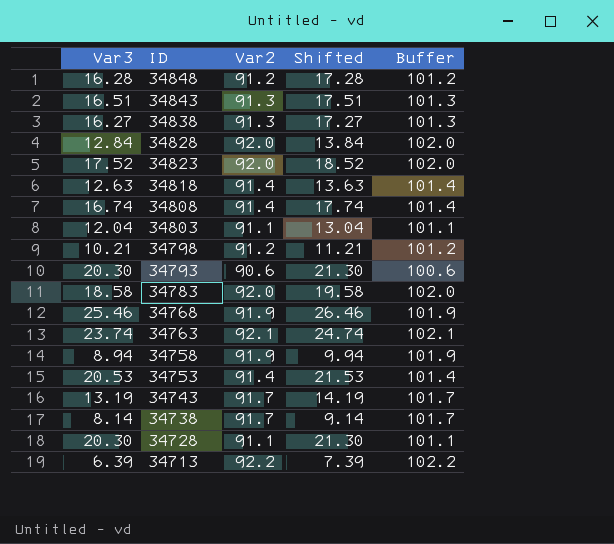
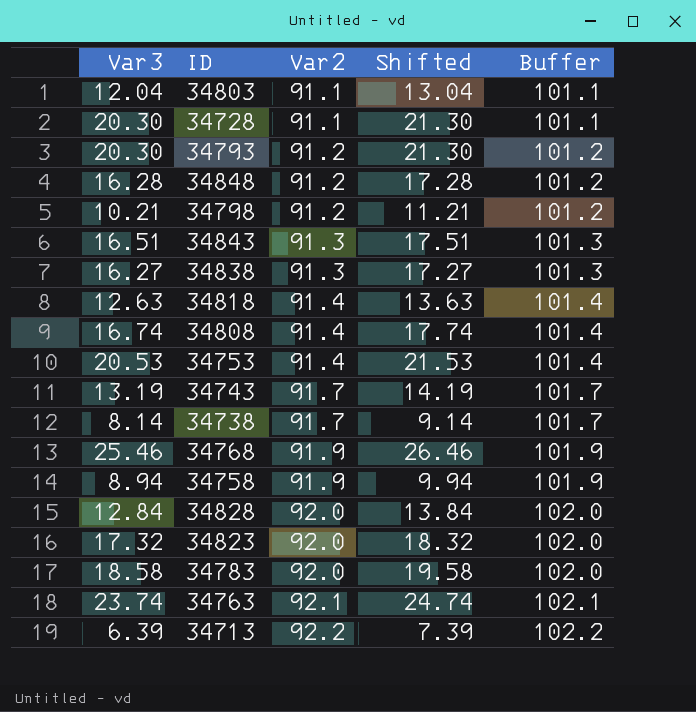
row order: ID descending -> Var2 ascending
34793 | Var2: 90.6 -> 91.2
34793 | Buffer: 100.6 -> 101.2
34823 | Var3: 17.52 -> 17.32
34823 | Shifted: 18.52 -> 18.32

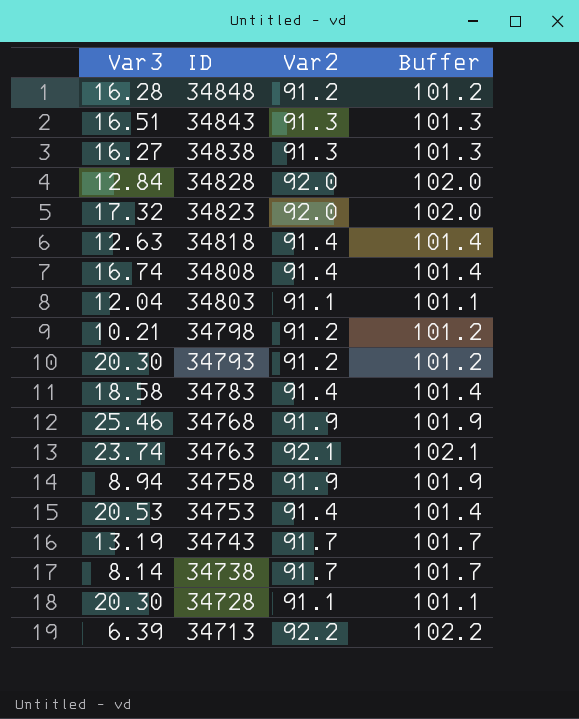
row order: Var2 ascending -> ID descending
column Shifted | formula: [Var3] + 1 -> none
34783 | Var2: 92.0 -> 91.4
34783 | Buffer: 102.0 -> 101.4

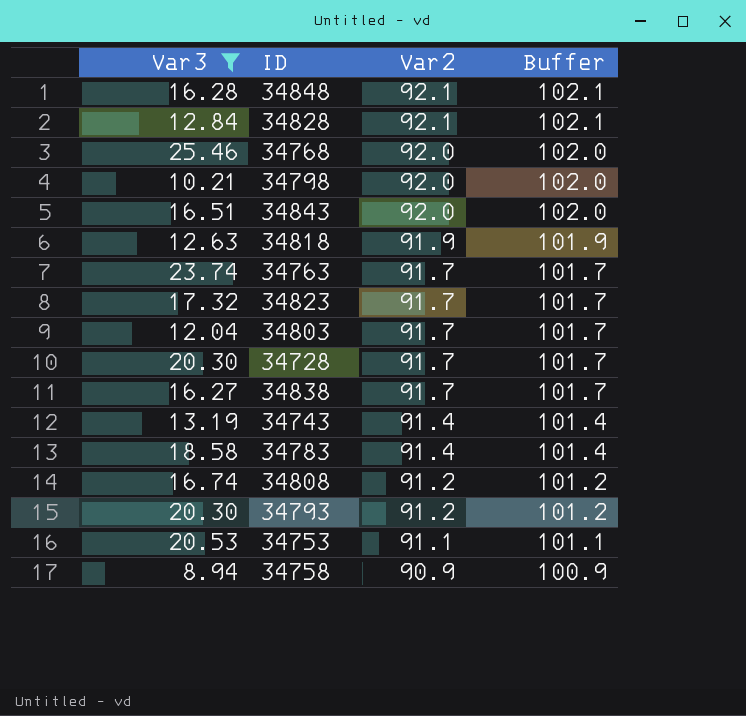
filter: none -> Var3 >= 8.94
row order: ID descending -> Var2 descending
34848 | Var2: 91.2 -> 92.1
34848 | Buffer: 101.2 -> 102.1
34828 | Var2: 92.0 -> 92.1
34828 | Buffer: 102.0 -> 102.1
34768 | Var2: 91.9 -> 92.0
34768 | Buffer: 101.9 -> 102.0
34798 | Var2: 91.2 -> 92.0
34798 | Buffer: 101.2 -> 102.0
34843 | Var2: 91.3 -> 92.0
34843 | Buffer: 101.3 -> 102.0
34818 | Var2: 91.4 -> 91.9
34818 | Buffer: 101.4 -> 101.9
34763 | Var2: 92.1 -> 91.7
34763 | Buffer: 102.1 -> 101.7
34823 | Var2: 92.0 -> 91.7
34823 | Buffer: 102.0 -> 101.7
34803 | Var2: 91.1 -> 91.7
34803 | Buffer: 101.1 -> 101.7
34728 | Var2: 91.1 -> 91.7
34728 | Buffer: 101.1 -> 101.7
34838 | Var2: 91.3 -> 91.7
34838 | Buffer: 101.3 -> 101.7
34743 | Var2: 91.7 -> 91.4
34743 | Buffer: 101.7 -> 101.4
34808 | Var2: 91.4 -> 91.2
34808 | Buffer: 101.4 -> 101.2
34753 | Var2: 91.4 -> 91.1
34753 | Buffer: 101.4 -> 101.1
34758 | Var2: 91.9 -> 90.9
34758 | Buffer: 101.9 -> 100.9

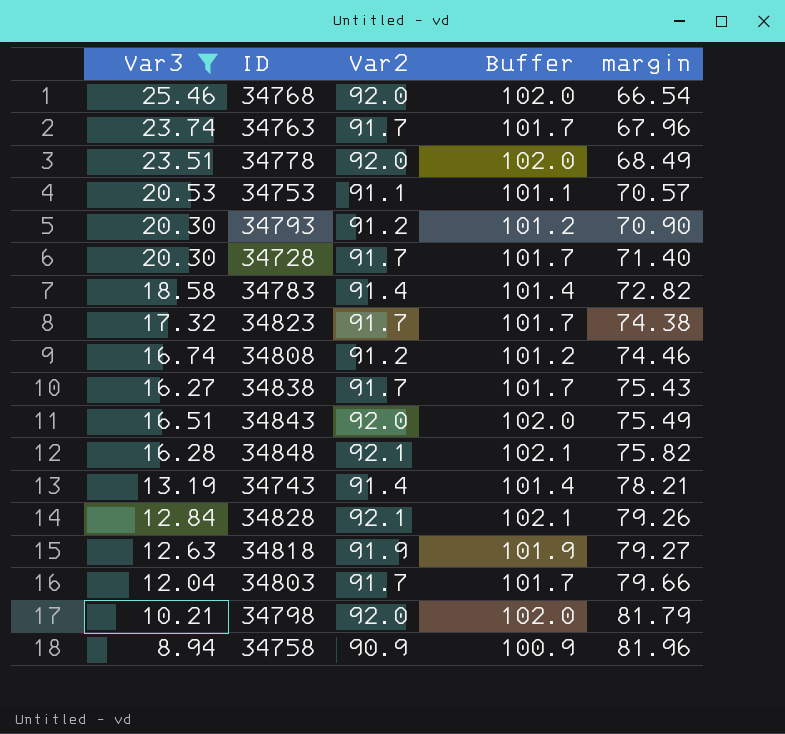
row order: Var2 descending -> margin ascending
column margin | formula: none -> [Var2] - [Var3]
row 34778: none -> 23.51 | 92.0 | 102.0 | 68.49

